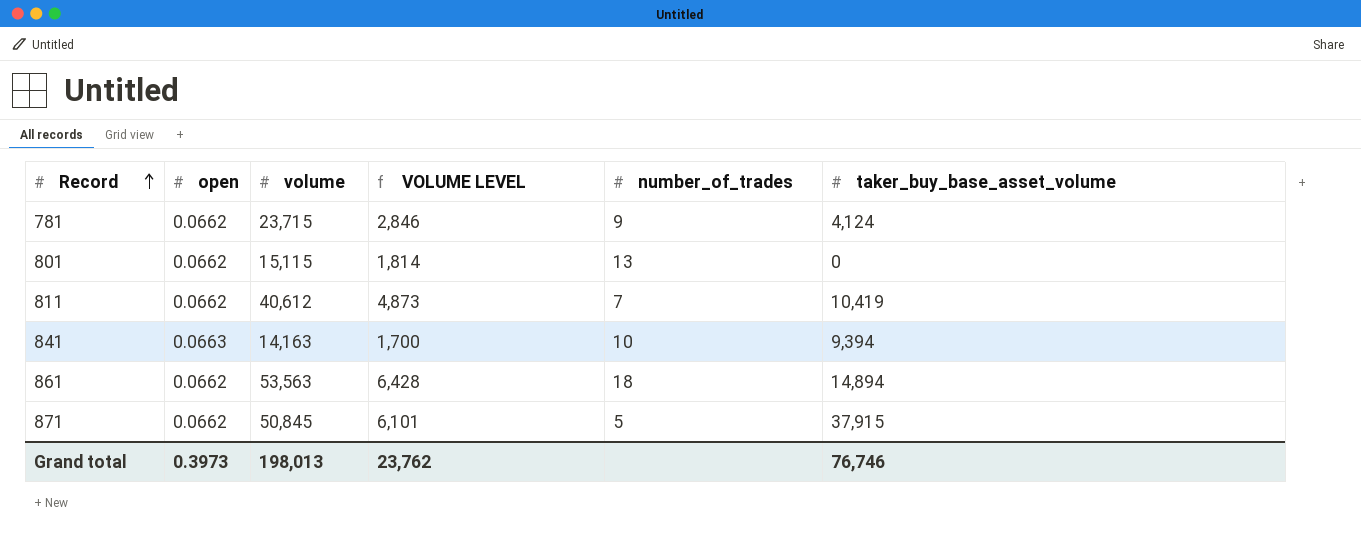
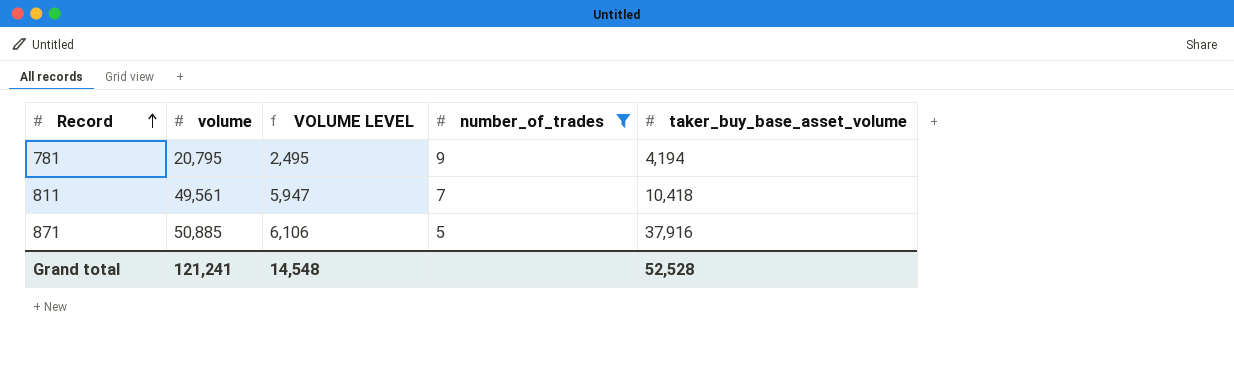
filter: none -> number_of_trades <= 9
column open | position: 2 -> none
781 | volume: 23,715 -> 20,795
781 | VOLUME LEVEL: 2,846 -> 2,495
781 | taker_buy_base_asset_volume: 4,124 -> 4,194
811 | volume: 40,612 -> 49,561
811 | VOLUME LEVEL: 4,873 -> 5,947
811 | taker_buy_base_asset_volume: 10,419 -> 10,418
871 | volume: 50,845 -> 50,885
871 | VOLUME LEVEL: 6,101 -> 6,106
871 | taker_buy_base_asset_volume: 37,915 -> 37,916
Grand total | volume: 198,013 -> 121,241
Grand total | VOLUME LEVEL: 23,762 -> 14,548
Grand total | taker_buy_base_asset_volume: 76,746 -> 52,528

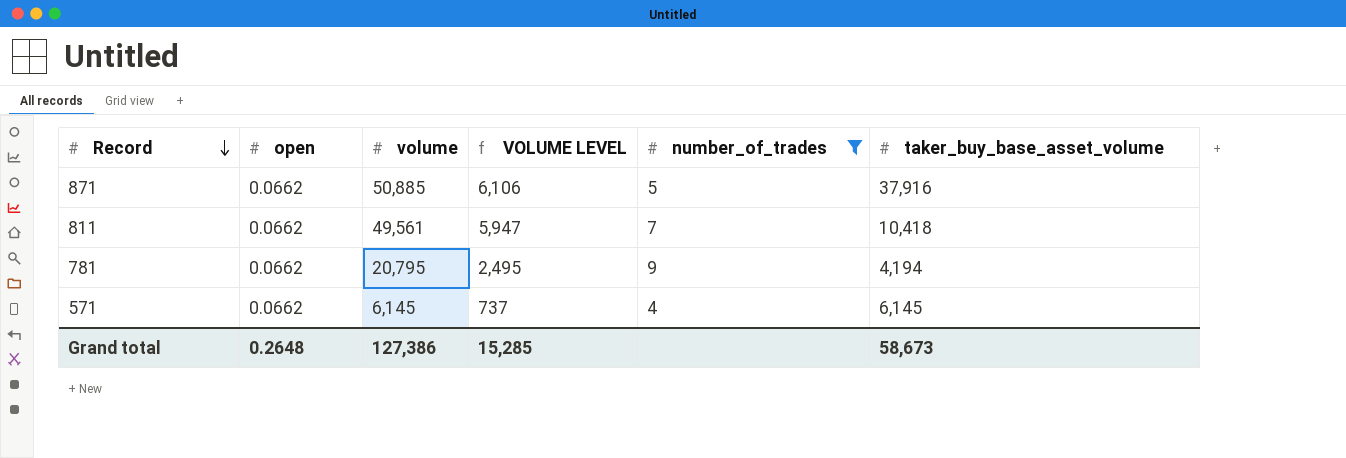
row order: Record ascending -> Record descending
column open | position: none -> 2
row 571: none -> 0.0662 | 6,145 | 737 | 4 | 6,145
Grand total | volume: 121,241 -> 127,386
Grand total | VOLUME LEVEL: 14,548 -> 15,285
Grand total | taker_buy_base_asset_volume: 52,528 -> 58,673

